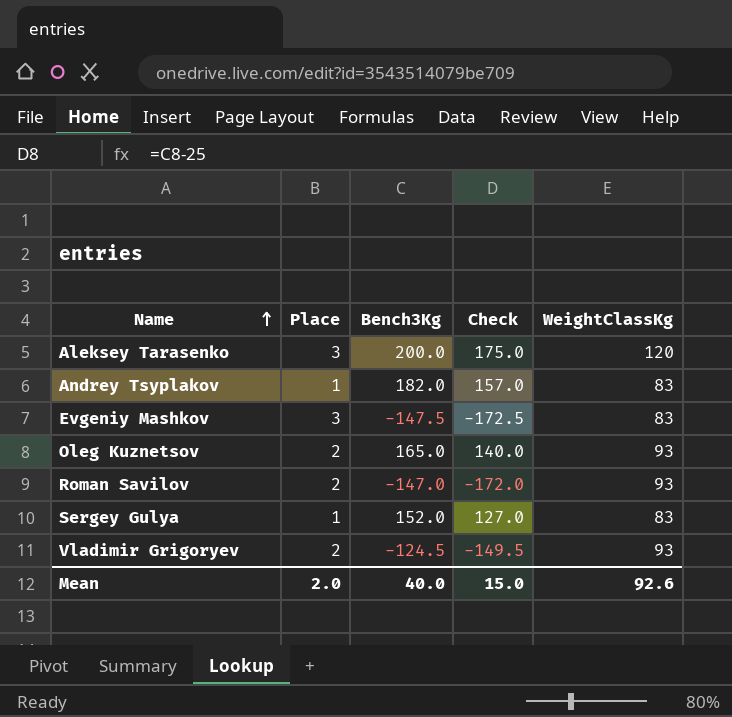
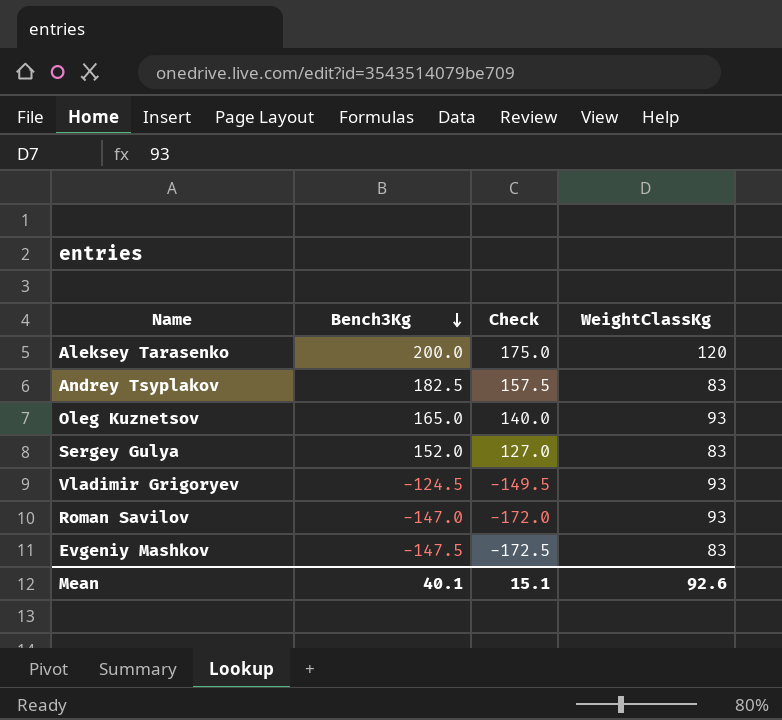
row order: Name ascending -> Bench3Kg descending
column Place | position: 2 -> none
Andrey Tsyplakov | Bench3Kg: 182.0 -> 182.5
Andrey Tsyplakov | Check: 157.0 -> 157.5
Mean | Bench3Kg: 40.0 -> 40.1
Mean | Check: 15.0 -> 15.1

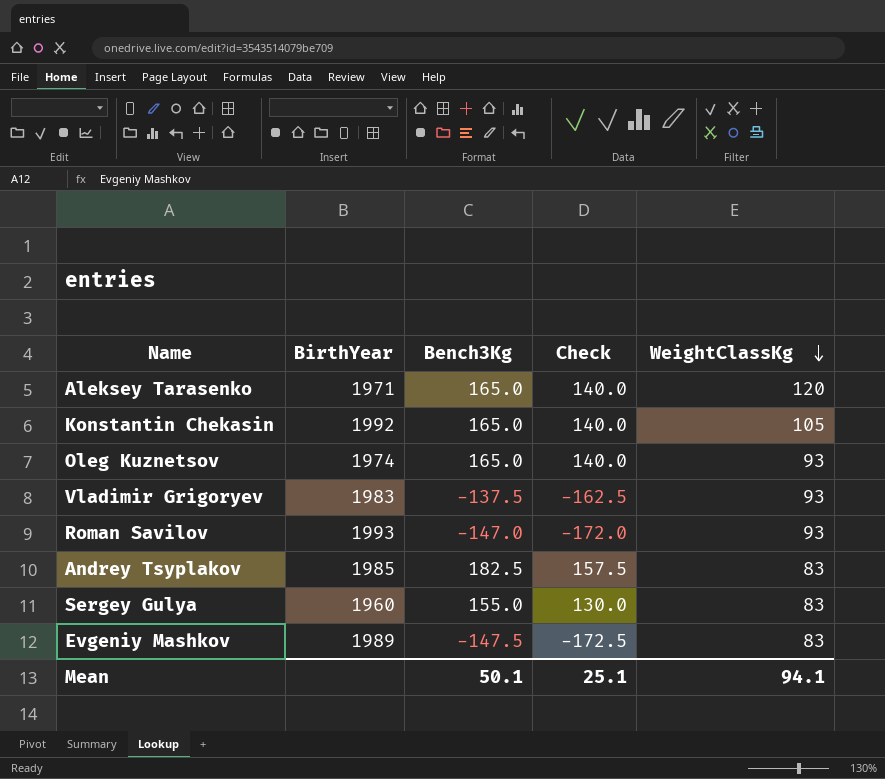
row order: Bench3Kg descending -> WeightClassKg descending
column BirthYear | position: none -> 2
Aleksey Tarasenko | Bench3Kg: 200.0 -> 165.0
Aleksey Tarasenko | Check: 175.0 -> 140.0
row Konstantin Chekasin: none -> 1992 | 165.0 | 140.0 | 105
Vladimir Grigoryev | Bench3Kg: -124.5 -> -137.5
Vladimir Grigoryev | Check: -149.5 -> -162.5
Sergey Gulya | Bench3Kg: 152.0 -> 155.0
Sergey Gulya | Check: 127.0 -> 130.0
Mean | Bench3Kg: 40.1 -> 50.1
Mean | Check: 15.1 -> 25.1
Mean | WeightClassKg: 92.6 -> 94.1

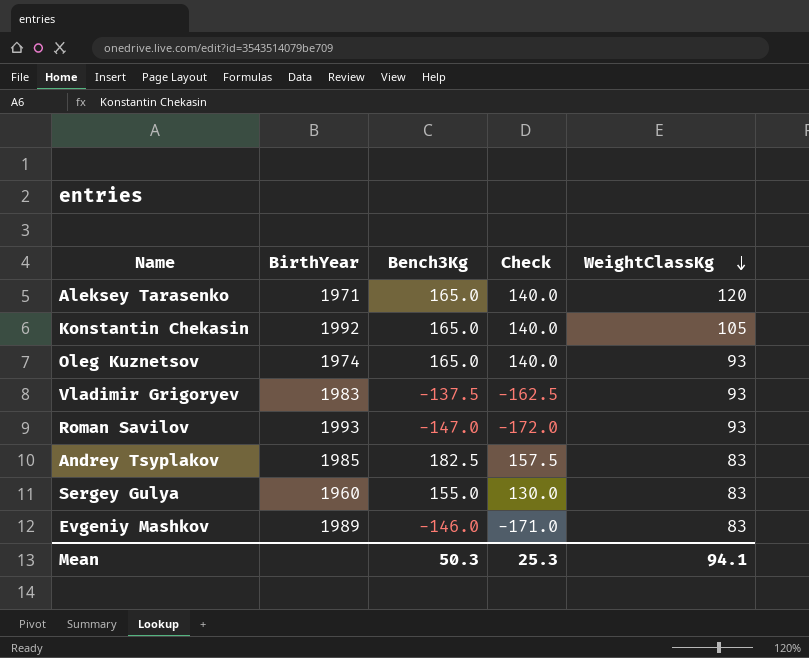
Evgeniy Mashkov | Bench3Kg: -147.5 -> -146.0
Evgeniy Mashkov | Check: -172.5 -> -171.0
Mean | Bench3Kg: 50.1 -> 50.3
Mean | Check: 25.1 -> 25.3

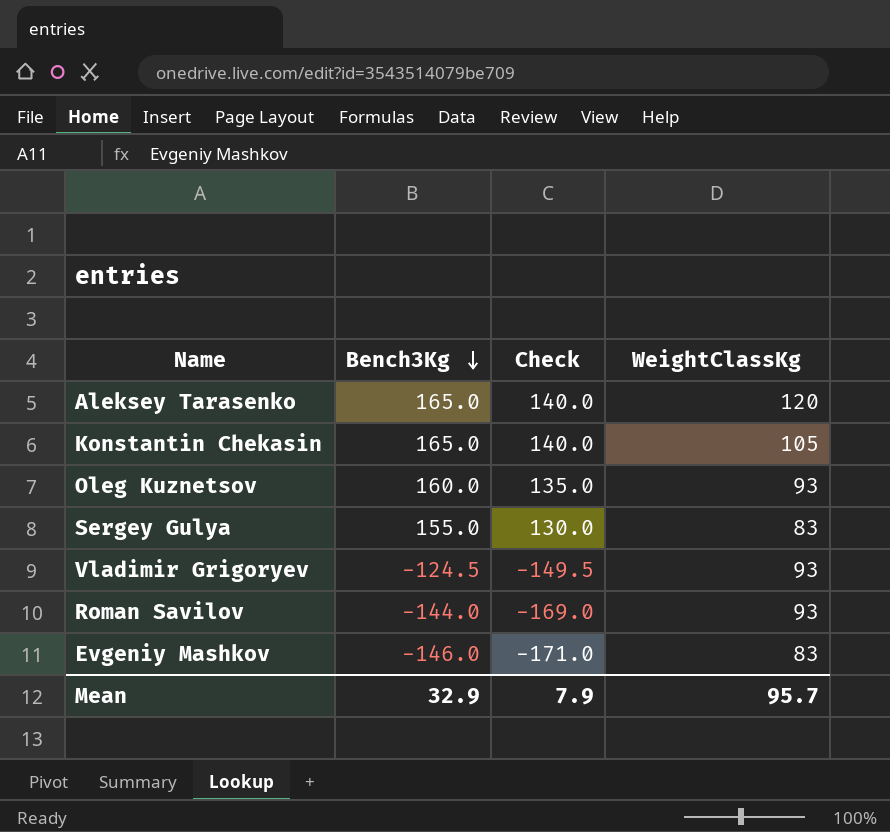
row order: WeightClassKg descending -> Bench3Kg descending
column BirthYear | position: 2 -> none
row Andrey Tsyplakov: 1985 | 182.5 | 157.5 | 83 -> none
Oleg Kuznetsov | Bench3Kg: 165.0 -> 160.0
Oleg Kuznetsov | Check: 140.0 -> 135.0
Vladimir Grigoryev | Bench3Kg: -137.5 -> -124.5
Vladimir Grigoryev | Check: -162.5 -> -149.5
Roman Savilov | Bench3Kg: -147.0 -> -144.0
Roman Savilov | Check: -172.0 -> -169.0
Mean | Bench3Kg: 50.3 -> 32.9
Mean | Check: 25.3 -> 7.9
Mean | WeightClassKg: 94.1 -> 95.7

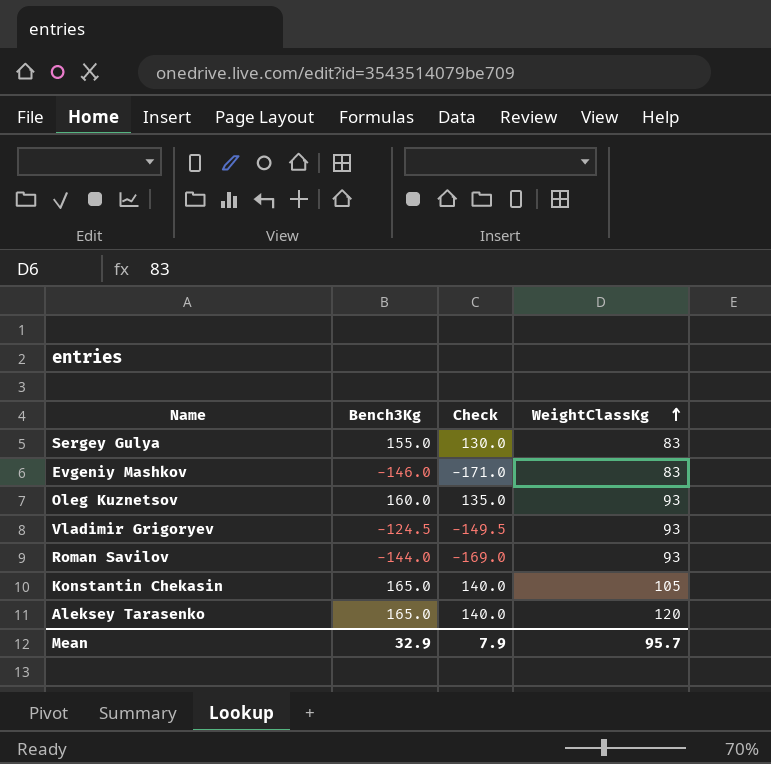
row order: Bench3Kg descending -> WeightClassKg ascending

